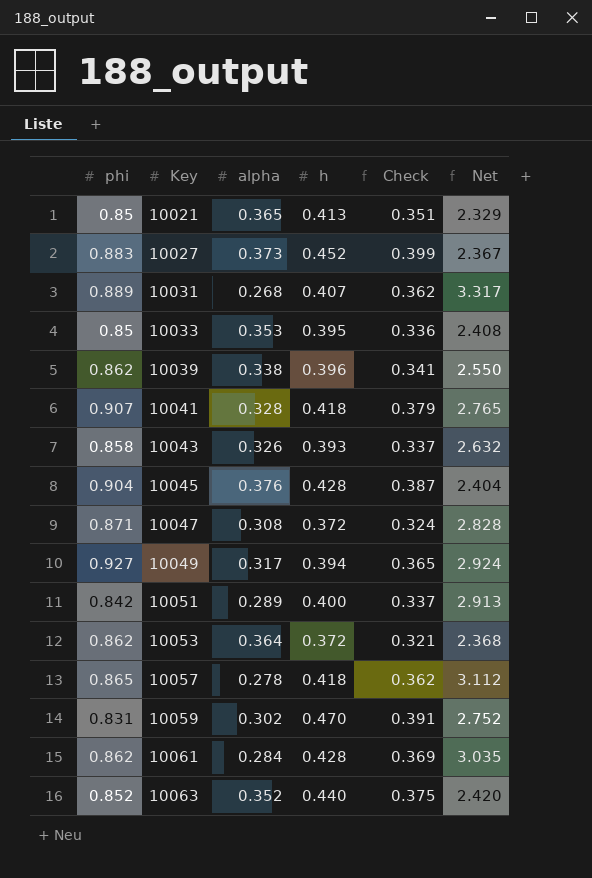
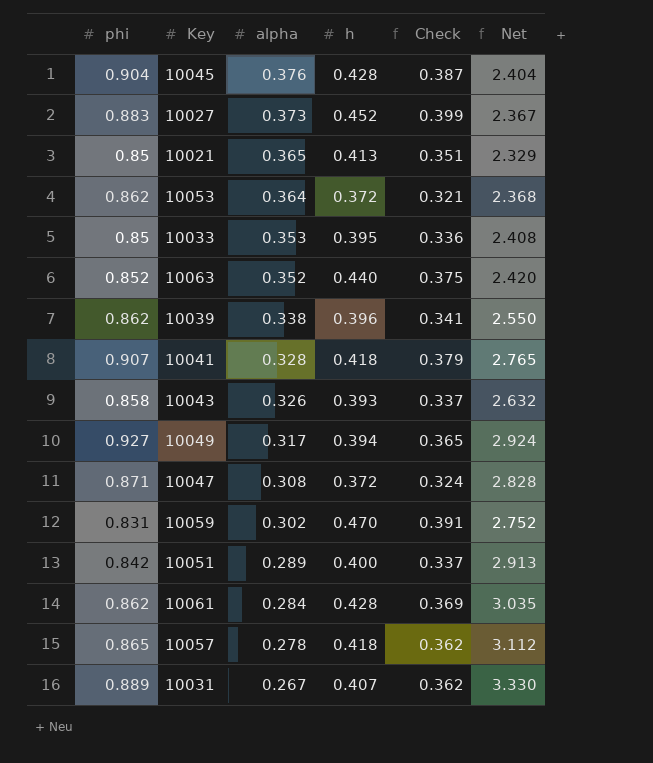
row order: Key ascending -> alpha descending
10031 | alpha: 0.268 -> 0.267
10031 | Net: 3.317 -> 3.330

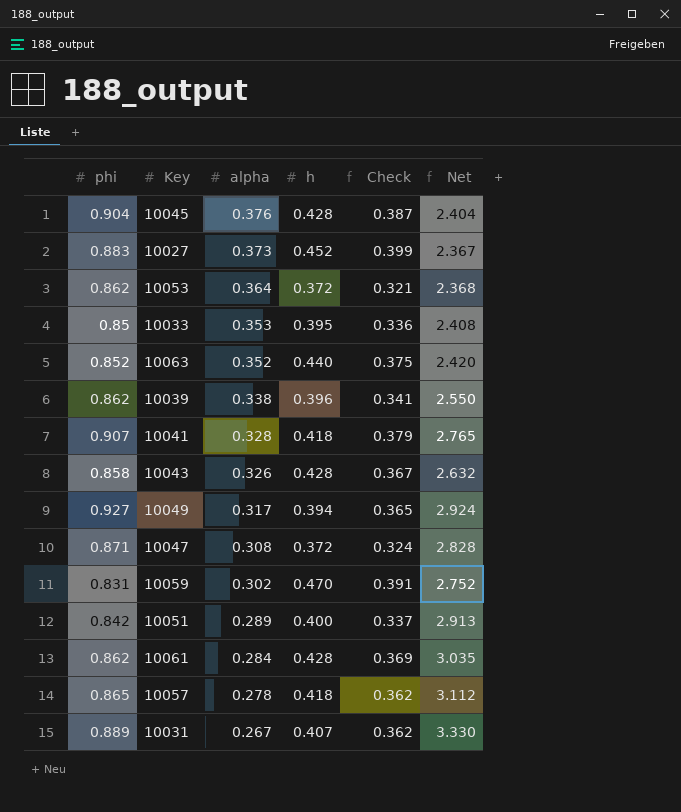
row 10021: 0.85 | 0.365 | 0.413 | 0.351 | 2.329 -> none
10043 | h: 0.393 -> 0.428
10043 | Check: 0.337 -> 0.367

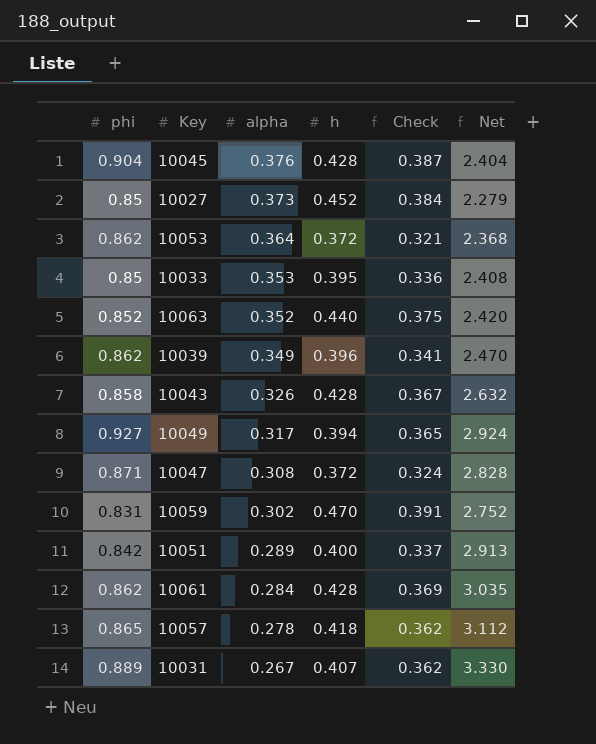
row 10041: 0.907 | 0.328 | 0.418 | 0.379 | 2.765 -> none
10027 | phi: 0.883 -> 0.85
10027 | Check: 0.399 -> 0.384
10027 | Net: 2.367 -> 2.279
10039 | alpha: 0.338 -> 0.349
10039 | Net: 2.550 -> 2.470

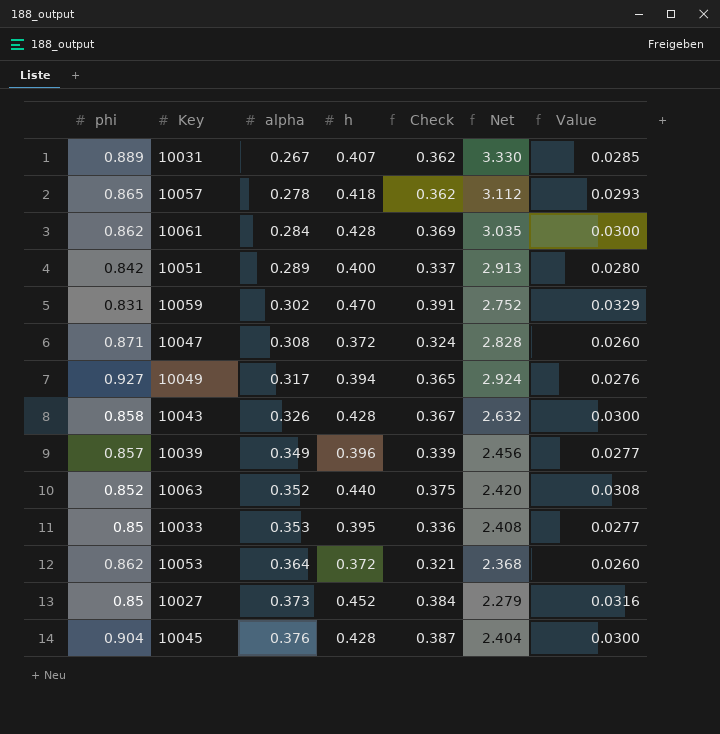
row order: alpha descending -> alpha ascending
column Value | formula: none -> [h] * 0.07
10039 | phi: 0.862 -> 0.857
10039 | Check: 0.341 -> 0.339
10039 | Net: 2.470 -> 2.456

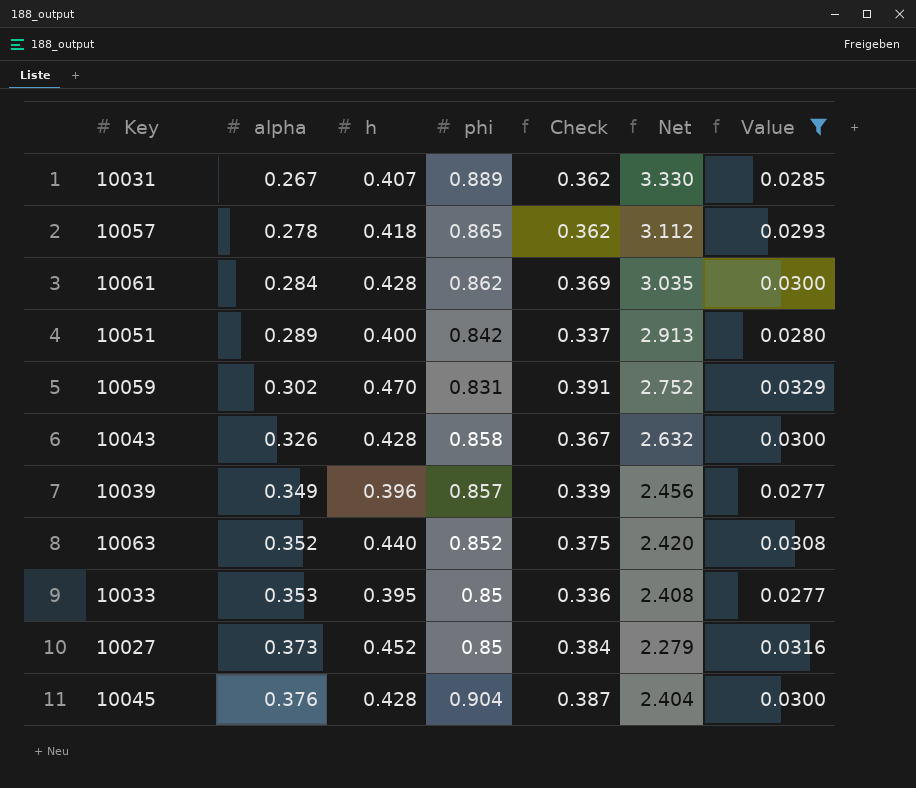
filter: none -> Value >= 0.0277
column phi | position: 1 -> 4

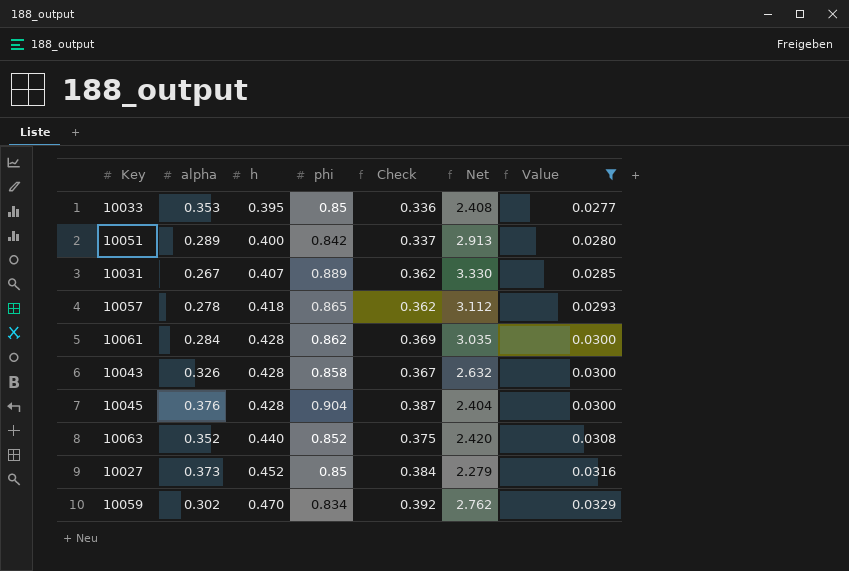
row order: alpha ascending -> h ascending
row 10039: 0.349 | 0.396 | 0.857 | 0.339 | 2.456 | 0.0277 -> none
10059 | phi: 0.831 -> 0.834
10059 | Check: 0.391 -> 0.392
10059 | Net: 2.752 -> 2.762

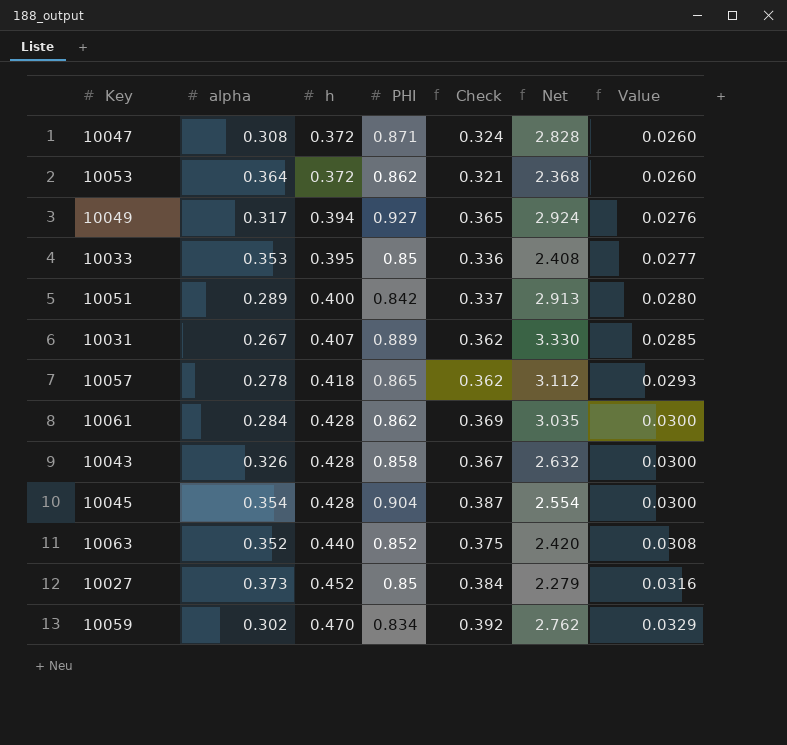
filter: Value >= 0.0277 -> none
column name: phi -> PHI
10045 | alpha: 0.376 -> 0.354
10045 | Net: 2.404 -> 2.554

